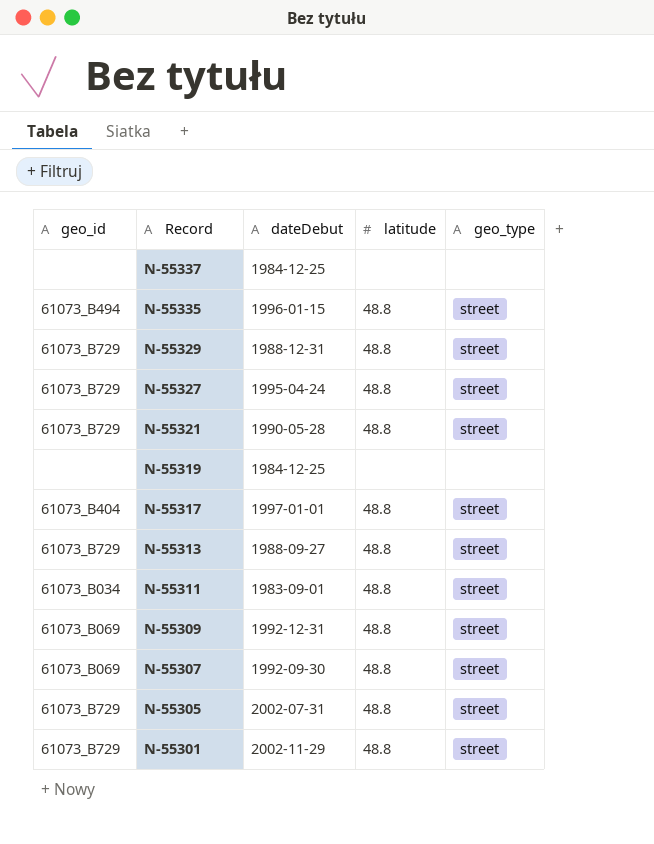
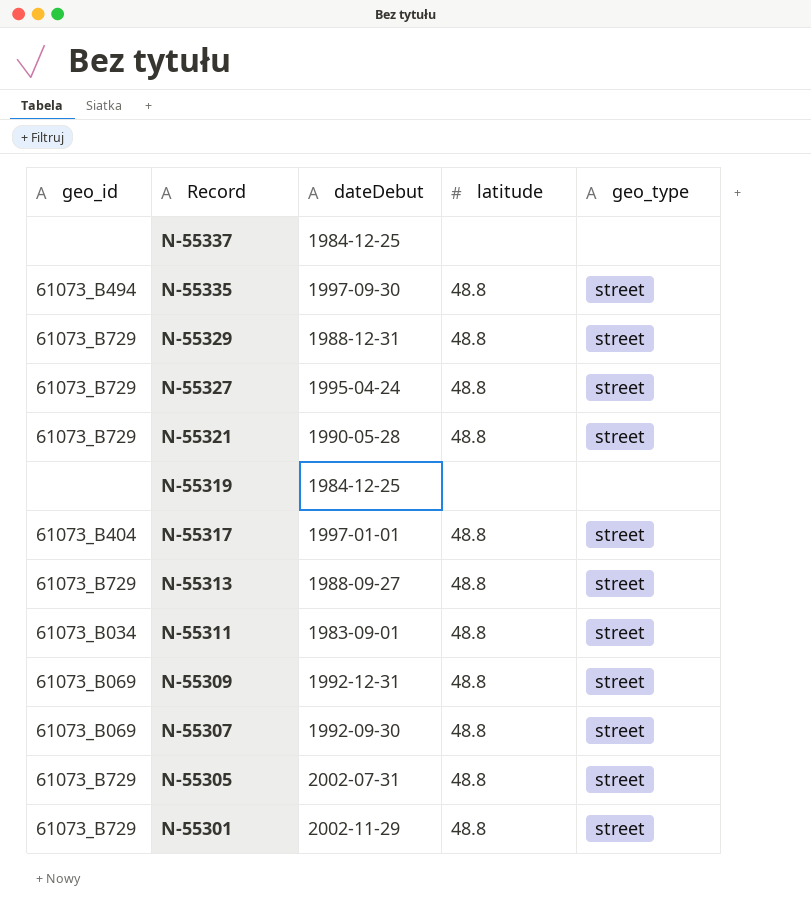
N-55335 | dateDebut: 1996-01-15 -> 1997-09-30

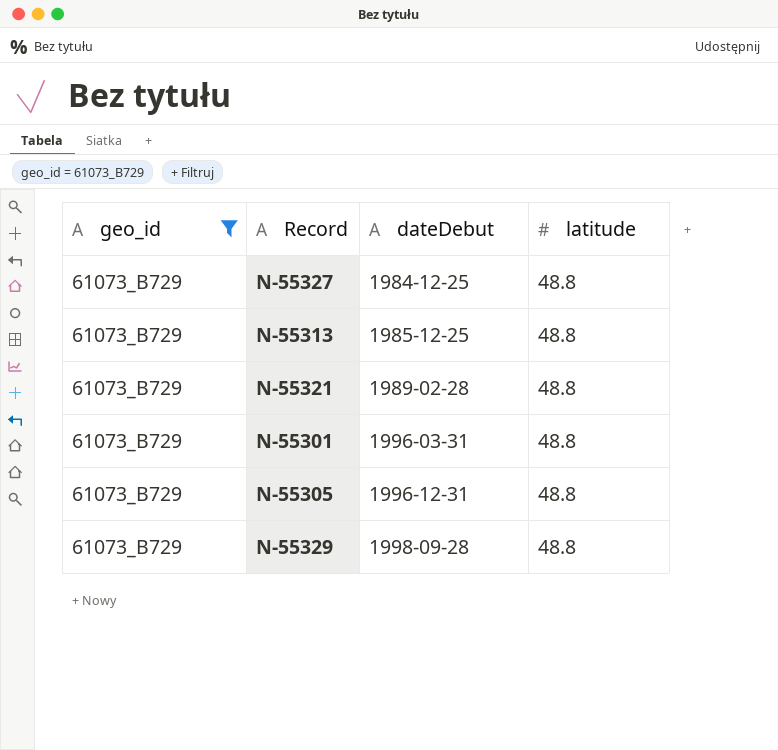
filter: none -> geo_id = 61073_B729
row order: Record descending -> dateDebut ascending
column geo_type | position: 5 -> none
N-55327 | dateDebut: 1995-04-24 -> 1984-12-25
N-55313 | dateDebut: 1988-09-27 -> 1985-12-25
N-55321 | dateDebut: 1990-05-28 -> 1989-02-28
N-55301 | dateDebut: 2002-11-29 -> 1996-03-31
N-55305 | dateDebut: 2002-07-31 -> 1996-12-31
N-55329 | dateDebut: 1988-12-31 -> 1998-09-28

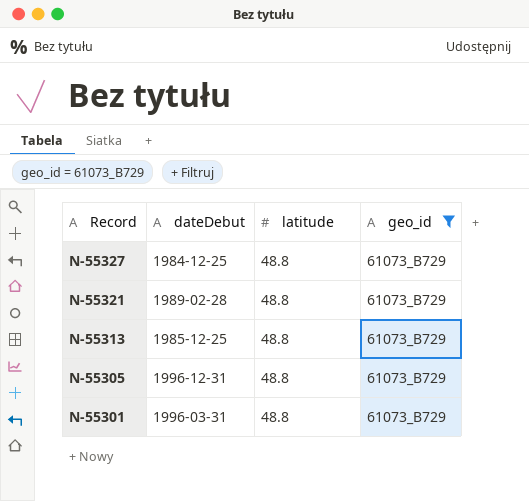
row order: dateDebut ascending -> Record descending
column geo_id | position: 1 -> 4
row N-55329: 61073_B729 | 1998-09-28 | 48.8 -> none

